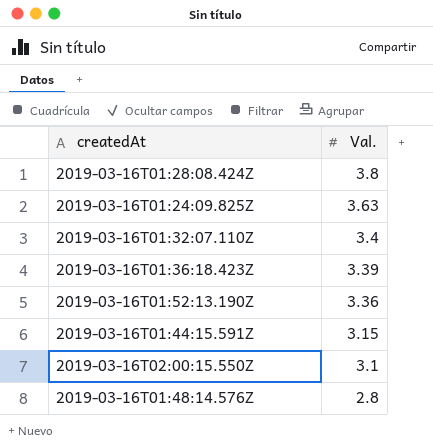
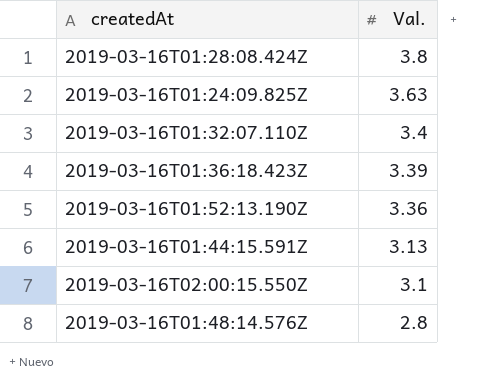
2019-03-16T01:44:15.591Z | Val.: 3.15 -> 3.13

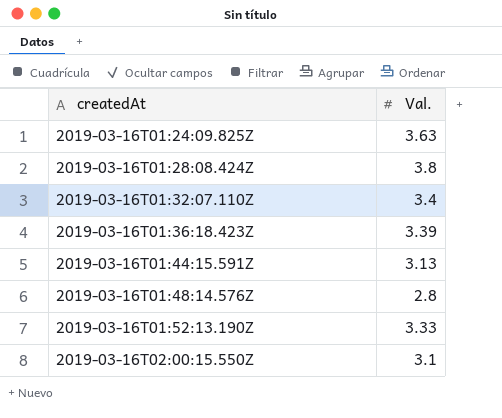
row order: Val. descending -> createdAt ascending
2019-03-16T01:52:13.190Z | Val.: 3.36 -> 3.33

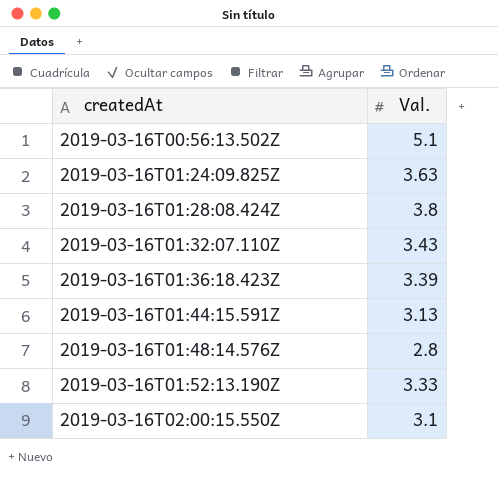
row 2019-03-16T00:56:13.502Z: none -> 5.1
2019-03-16T01:32:07.110Z | Val.: 3.4 -> 3.43

